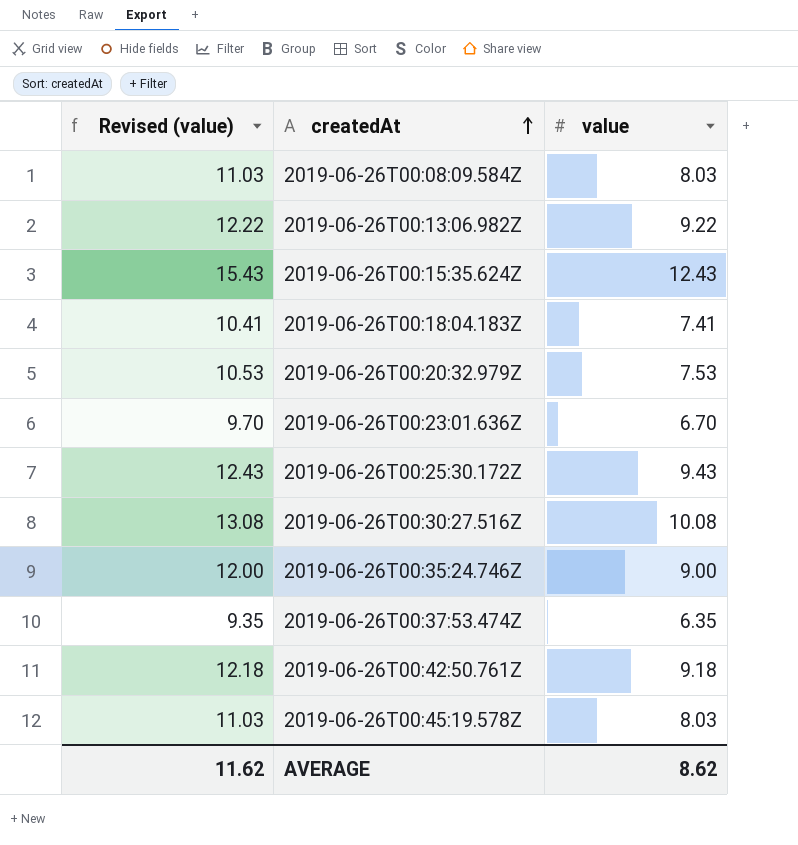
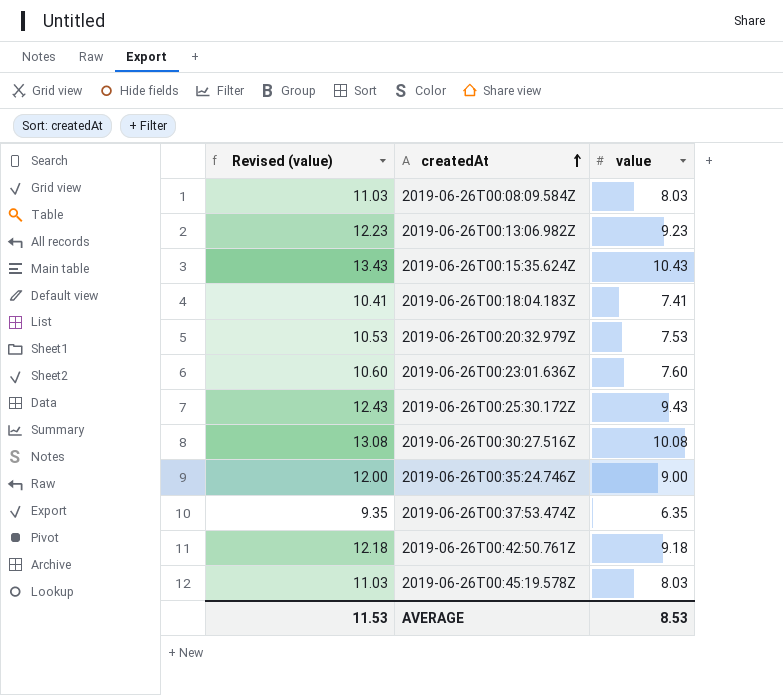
2019-06-26T00:13:06.982Z | Revised (value): 12.22 -> 12.23
2019-06-26T00:13:06.982Z | value: 9.22 -> 9.23
2019-06-26T00:15:35.624Z | Revised (value): 15.43 -> 13.43
2019-06-26T00:15:35.624Z | value: 12.43 -> 10.43
2019-06-26T00:23:01.636Z | Revised (value): 9.70 -> 10.60
2019-06-26T00:23:01.636Z | value: 6.70 -> 7.60
AVERAGE | Revised (value): 11.62 -> 11.53
AVERAGE | value: 8.62 -> 8.53

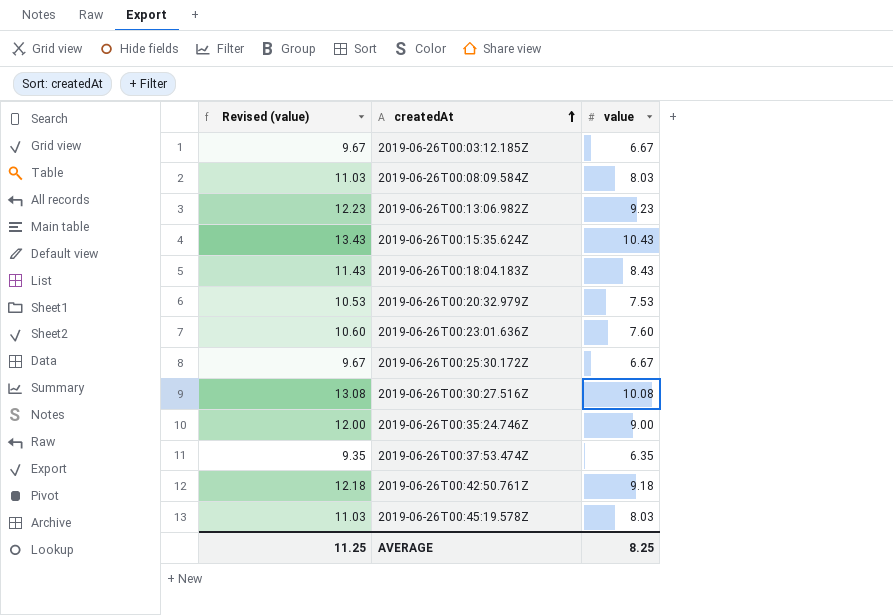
row 2019-06-26T00:03:12.185Z: none -> 9.67 | 6.67
2019-06-26T00:18:04.183Z | Revised (value): 10.41 -> 11.43
2019-06-26T00:18:04.183Z | value: 7.41 -> 8.43
2019-06-26T00:25:30.172Z | Revised (value): 12.43 -> 9.67
2019-06-26T00:25:30.172Z | value: 9.43 -> 6.67
AVERAGE | Revised (value): 11.53 -> 11.25
AVERAGE | value: 8.53 -> 8.25

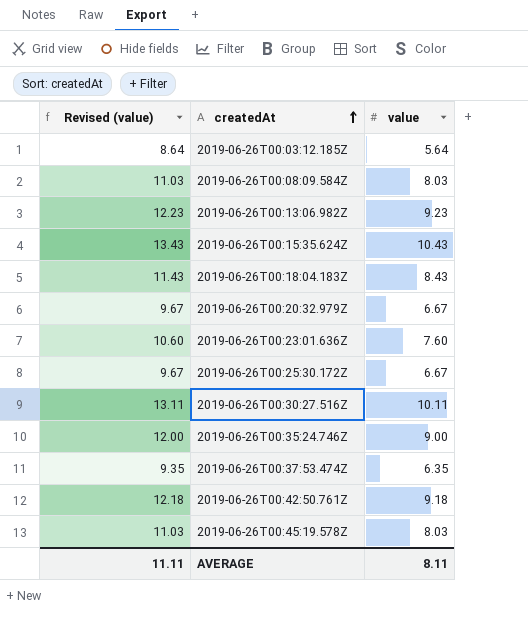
2019-06-26T00:03:12.185Z | Revised (value): 9.67 -> 8.64
2019-06-26T00:03:12.185Z | value: 6.67 -> 5.64
2019-06-26T00:20:32.979Z | Revised (value): 10.53 -> 9.67
2019-06-26T00:20:32.979Z | value: 7.53 -> 6.67
2019-06-26T00:30:27.516Z | Revised (value): 13.08 -> 13.11
2019-06-26T00:30:27.516Z | value: 10.08 -> 10.11
AVERAGE | Revised (value): 11.25 -> 11.11
AVERAGE | value: 8.25 -> 8.11

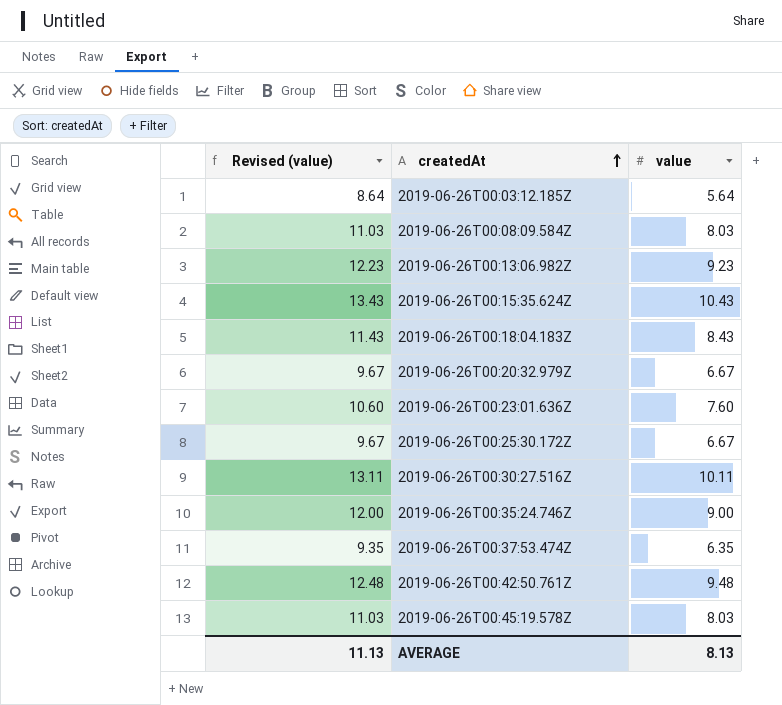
2019-06-26T00:42:50.761Z | Revised (value): 12.18 -> 12.48
2019-06-26T00:42:50.761Z | value: 9.18 -> 9.48
AVERAGE | Revised (value): 11.11 -> 11.13
AVERAGE | value: 8.11 -> 8.13

